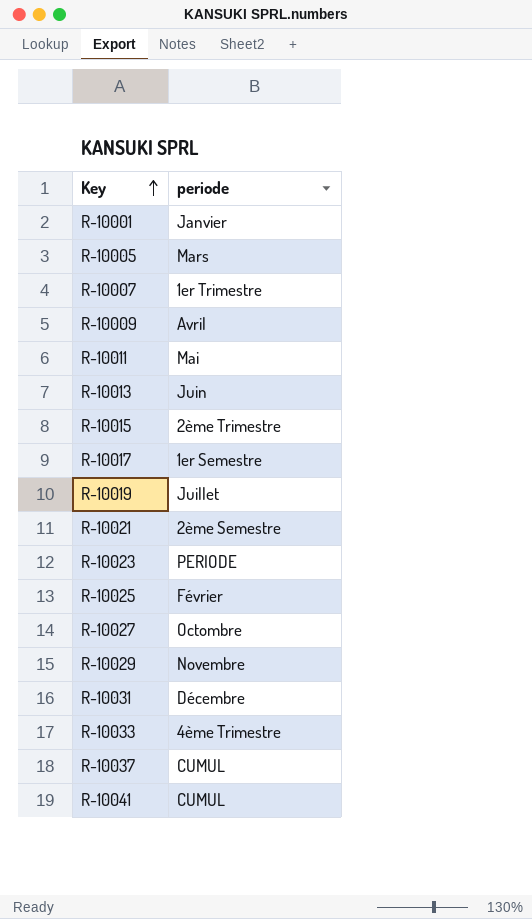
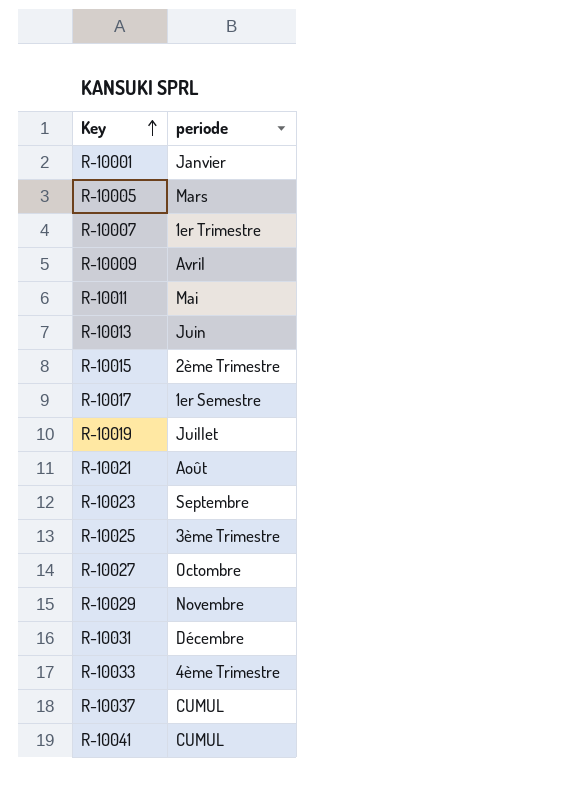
R-10021 | periode: 2ème Semestre -> Août
R-10023 | periode: PERIODE -> Septembre
R-10025 | periode: Février -> 3ème Trimestre

